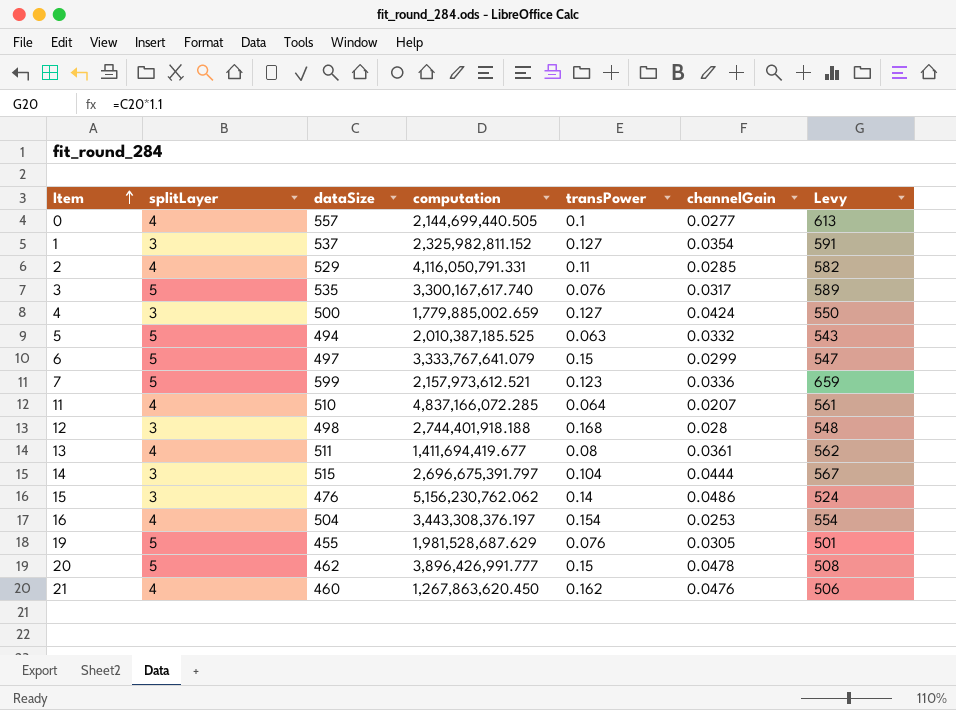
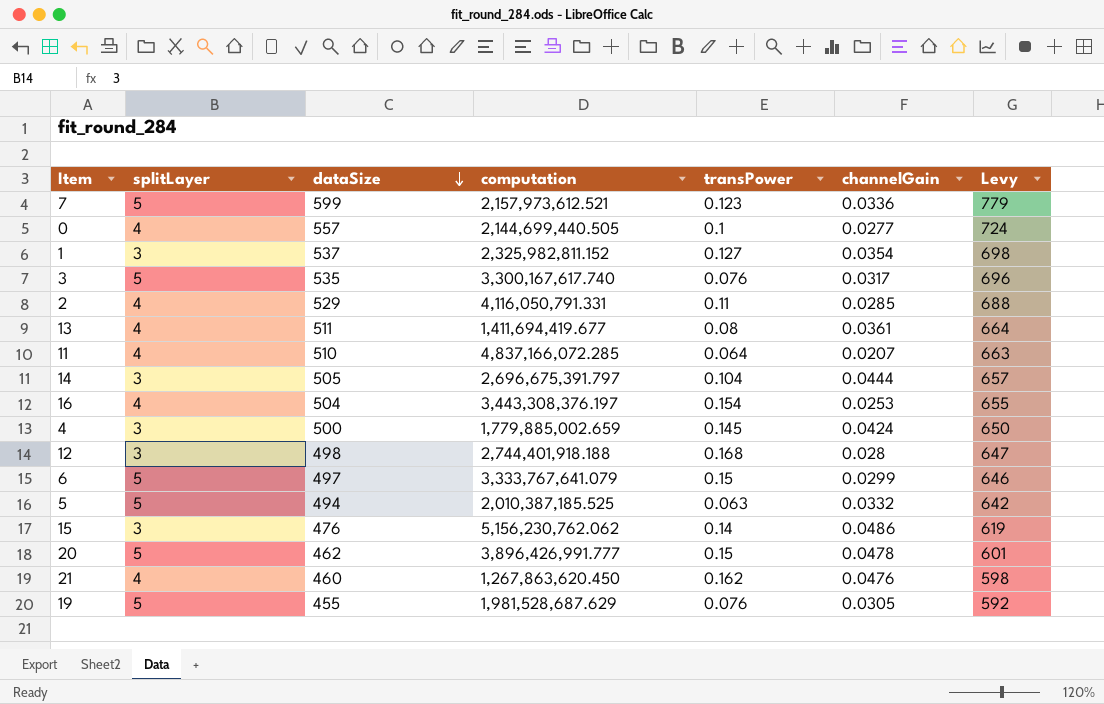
row order: Item ascending -> dataSize descending
column Levy | formula: [dataSize] * 1.1 -> [dataSize] * 1.3
14 | dataSize: 515 -> 505
4 | transPower: 0.127 -> 0.145

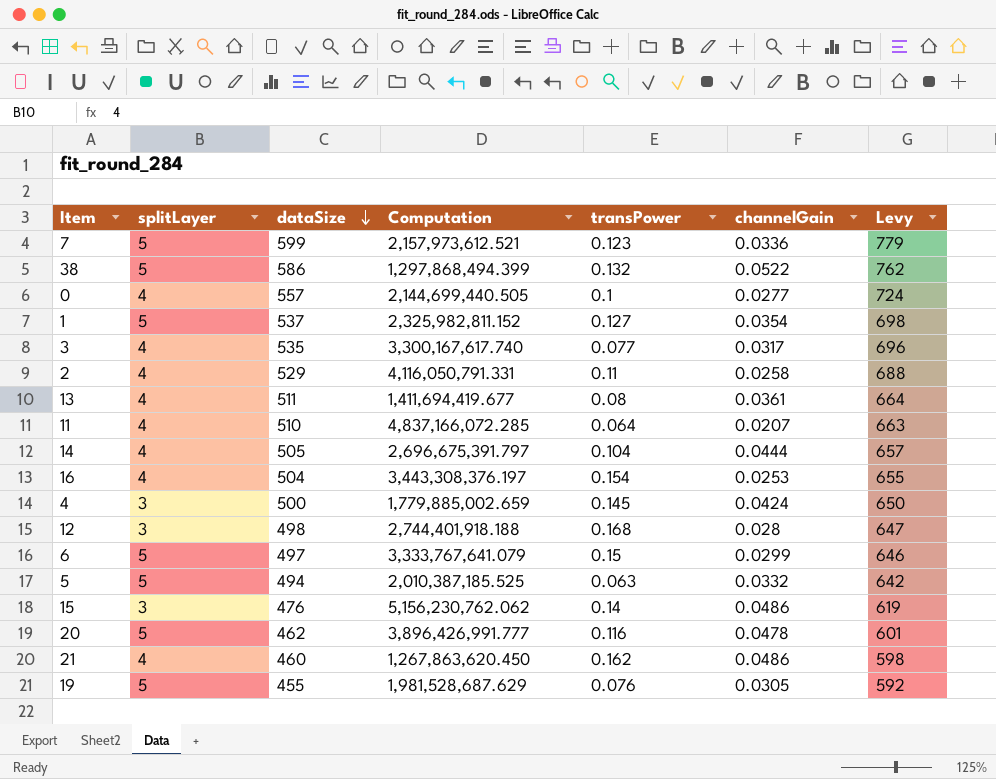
column name: computation -> Computation
row 38: none -> 5 | 586 | 1,297,868,494.399 | 0.132 | 0.0522 | 762
1 | splitLayer: 3 -> 5
3 | splitLayer: 5 -> 4
3 | transPower: 0.076 -> 0.077
2 | channelGain: 0.0285 -> 0.0258
14 | splitLayer: 3 -> 4
20 | transPower: 0.15 -> 0.116
21 | channelGain: 0.0476 -> 0.0486

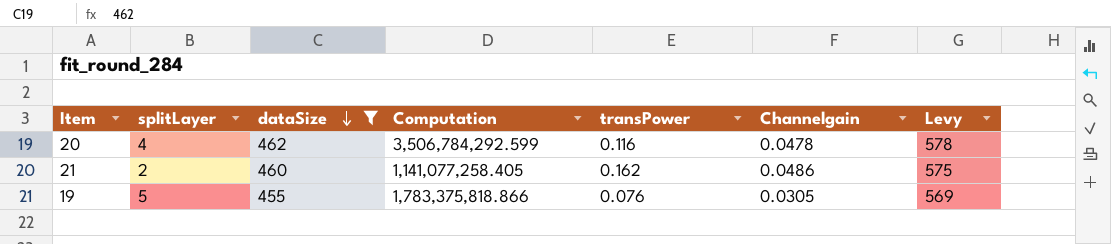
filter: none -> dataSize <= 462
column name: channelGain -> Channelgain
column Levy | formula: [dataSize] * 1.3 -> [dataSize] * 1.25
20 | splitLayer: 5 -> 4
20 | Computation: 3,896,426,991.777 -> 3,506,784,292.599
21 | splitLayer: 4 -> 2
21 | Computation: 1,267,863,620.450 -> 1,141,077,258.405
19 | Computation: 1,981,528,687.629 -> 1,783,375,818.866

